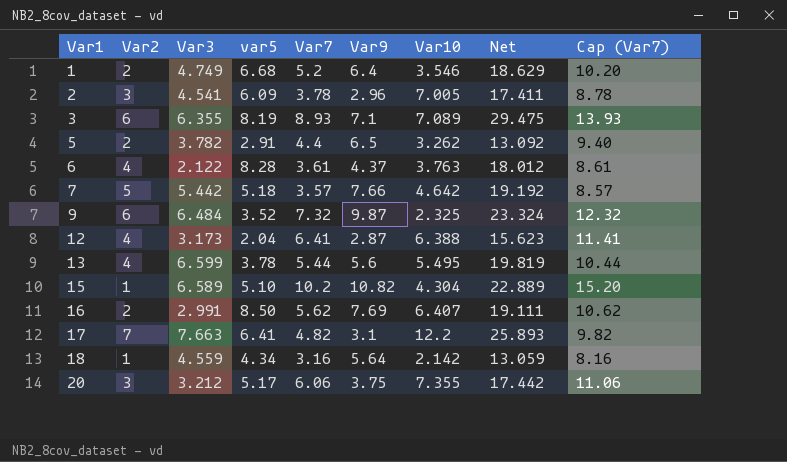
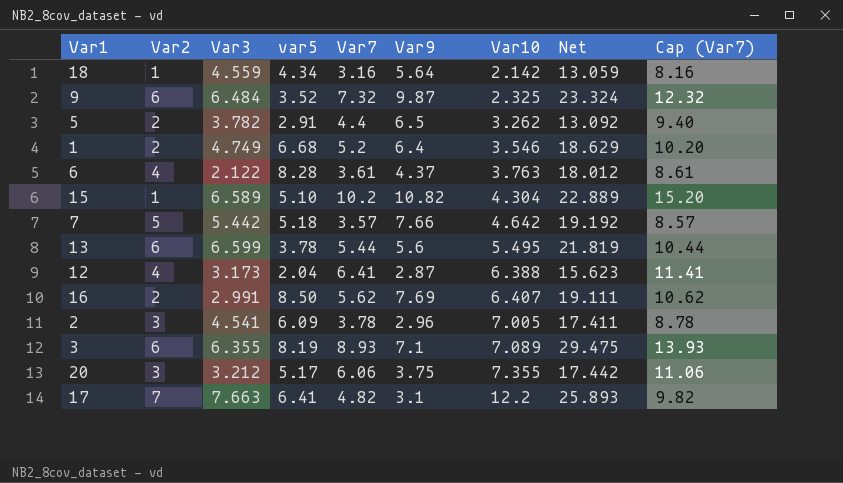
row order: Var1 ascending -> Var10 ascending
13 | Var2: 4 -> 6
13 | Net: 19.819 -> 21.819

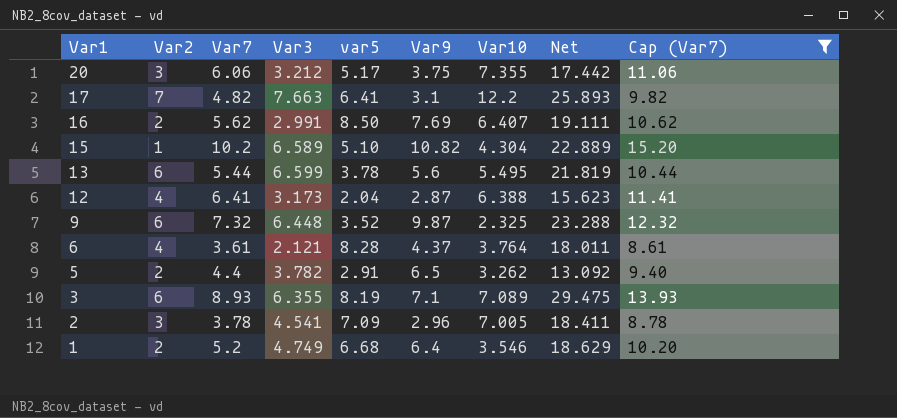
filter: none -> Cap (Var7) >= 8.61
row order: Var10 ascending -> Var1 descending
column Var7 | position: 5 -> 3
9 | Var3: 6.484 -> 6.448
9 | Net: 23.324 -> 23.288
6 | Var3: 2.122 -> 2.121
6 | Var10: 3.763 -> 3.764
6 | Net: 18.012 -> 18.011
2 | var5: 6.09 -> 7.09
2 | Net: 17.411 -> 18.411

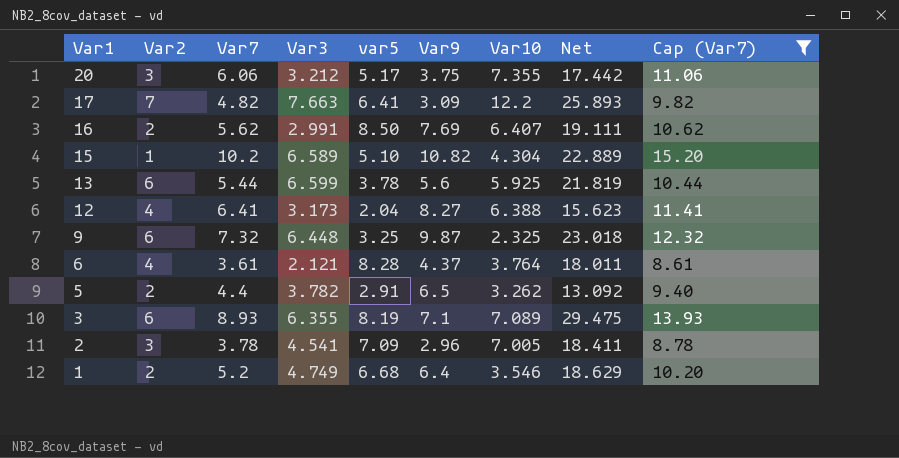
17 | Var9: 3.1 -> 3.09
13 | Var10: 5.495 -> 5.925
12 | Var9: 2.87 -> 8.27
9 | var5: 3.52 -> 3.25
9 | Net: 23.288 -> 23.018

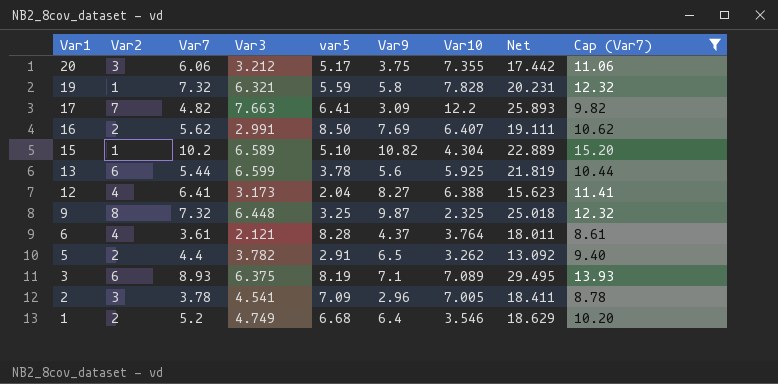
row 19: none -> 1 | 7.32 | 6.321 | 5.59 | 5.8 | 7.828 | 20.231 | 12.32
9 | Var2: 6 -> 8
9 | Net: 23.018 -> 25.018
3 | Var3: 6.355 -> 6.375
3 | Net: 29.475 -> 29.495

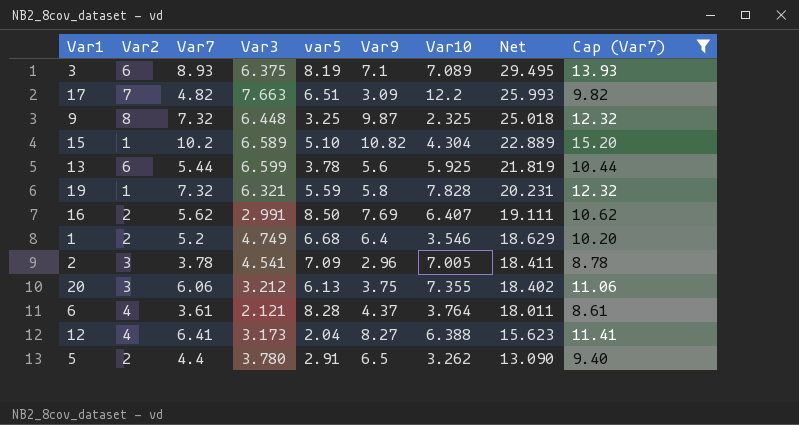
row order: Var1 descending -> Net descending
17 | var5: 6.41 -> 6.51
17 | Net: 25.893 -> 25.993
20 | var5: 5.17 -> 6.13
20 | Net: 17.442 -> 18.402
5 | Var3: 3.782 -> 3.780
5 | Net: 13.092 -> 13.090

